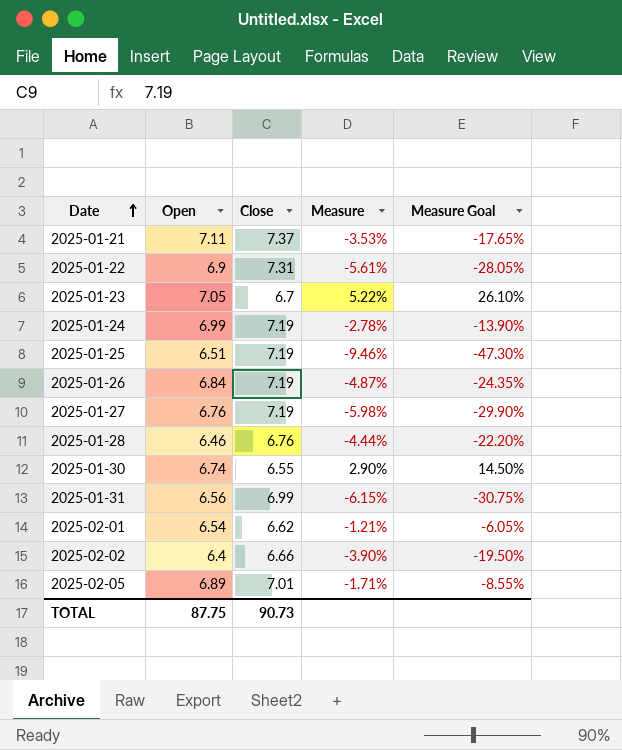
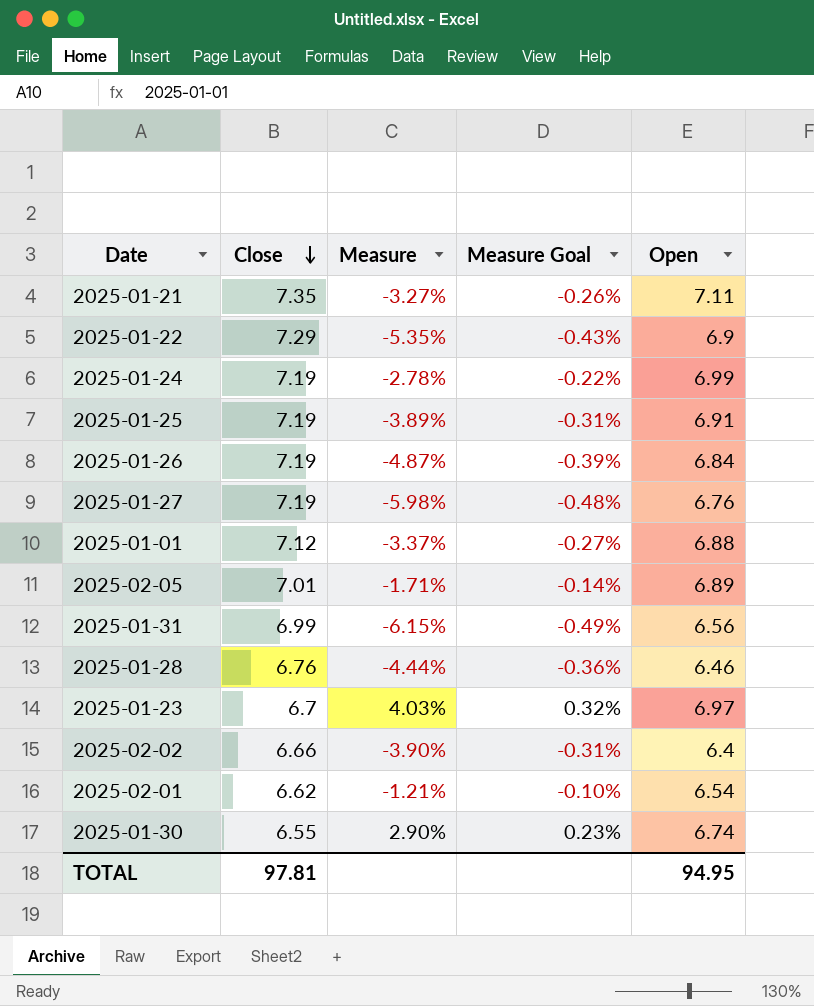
row order: Date ascending -> Close descending
column Measure Goal | formula: [Measure] * 5 -> [Measure] * 0.08
column Open | position: 2 -> 5
2025-01-21 | Close: 7.37 -> 7.35
2025-01-21 | Measure: -3.53% -> -3.27%
2025-01-22 | Close: 7.31 -> 7.29
2025-01-22 | Measure: -5.61% -> -5.35%
2025-01-25 | Measure: -9.46% -> -3.89%
2025-01-25 | Open: 6.51 -> 6.91
row 2025-01-01: none -> 7.12 | -3.37% | -0.27% | 6.88
2025-01-23 | Measure: 5.22% -> 4.03%
2025-01-23 | Open: 7.05 -> 6.97
TOTAL | Close: 90.73 -> 97.81
TOTAL | Open: 87.75 -> 94.95

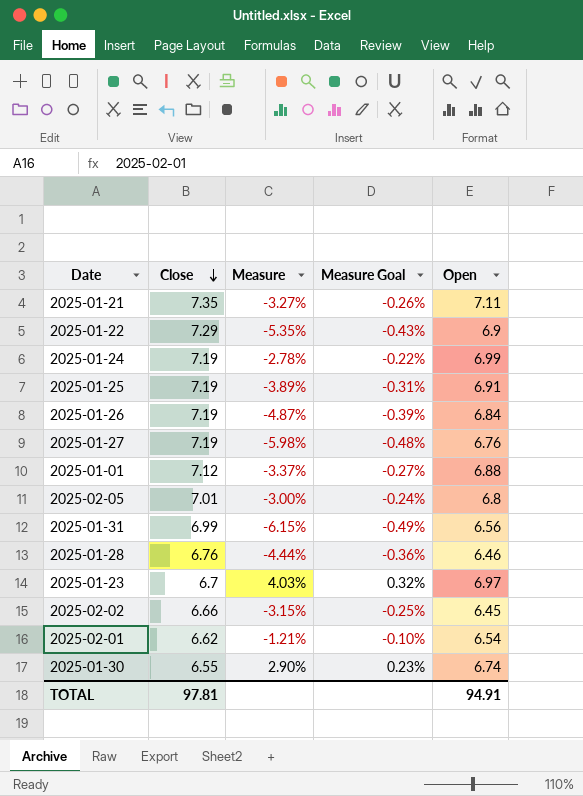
2025-02-05 | Measure: -1.71% -> -3.00%
2025-02-05 | Measure Goal: -0.14% -> -0.24%
2025-02-05 | Open: 6.89 -> 6.8
2025-02-02 | Measure: -3.90% -> -3.15%
2025-02-02 | Measure Goal: -0.31% -> -0.25%
2025-02-02 | Open: 6.4 -> 6.45
TOTAL | Open: 94.95 -> 94.91

